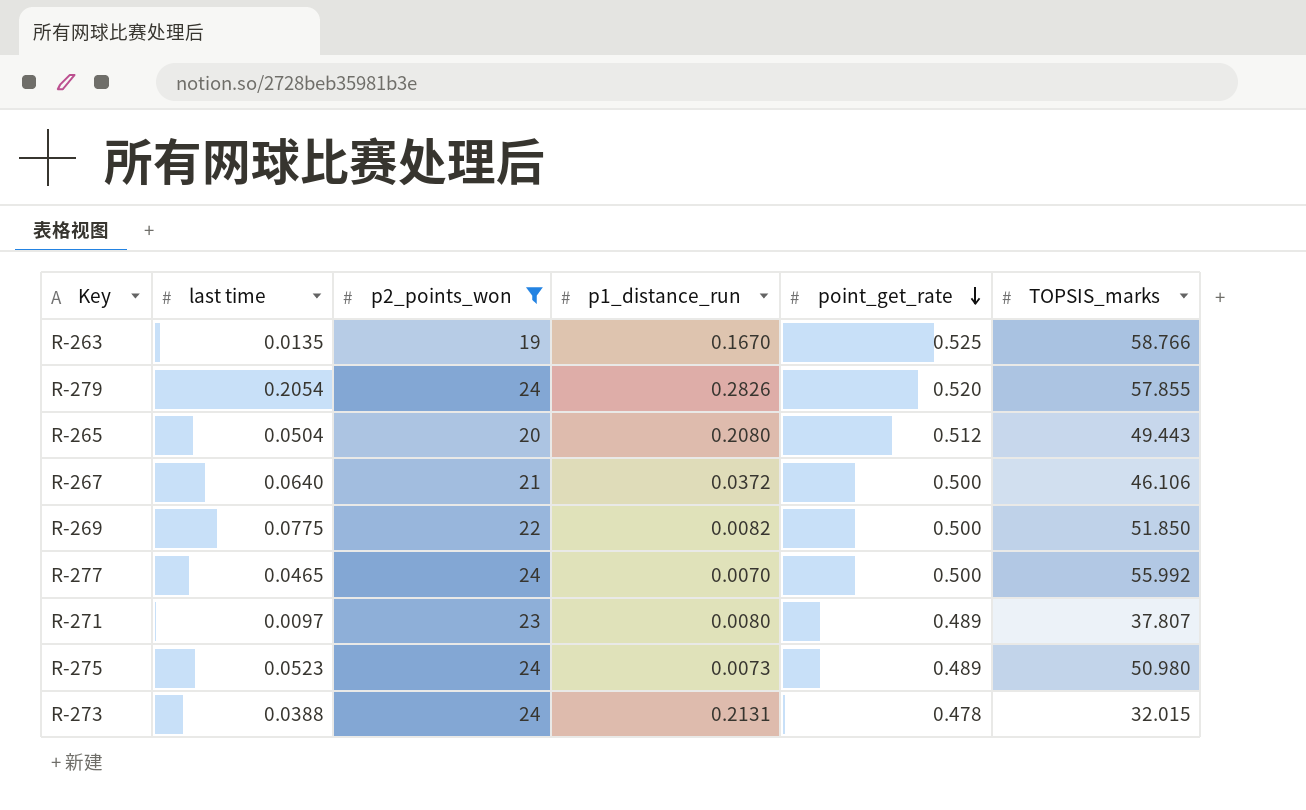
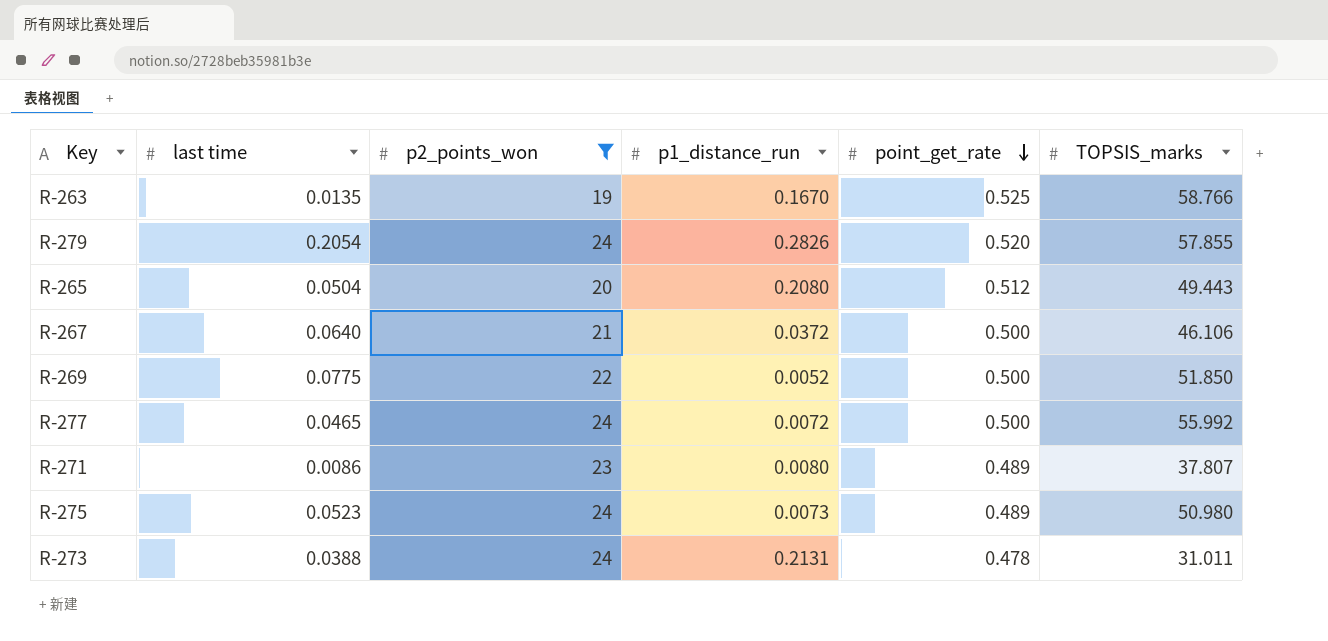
R-269 | p1_distance_run: 0.0082 -> 0.0052
R-277 | p1_distance_run: 0.0070 -> 0.0072
R-271 | last time: 0.0097 -> 0.0086
R-273 | TOPSIS_marks: 32.015 -> 31.011

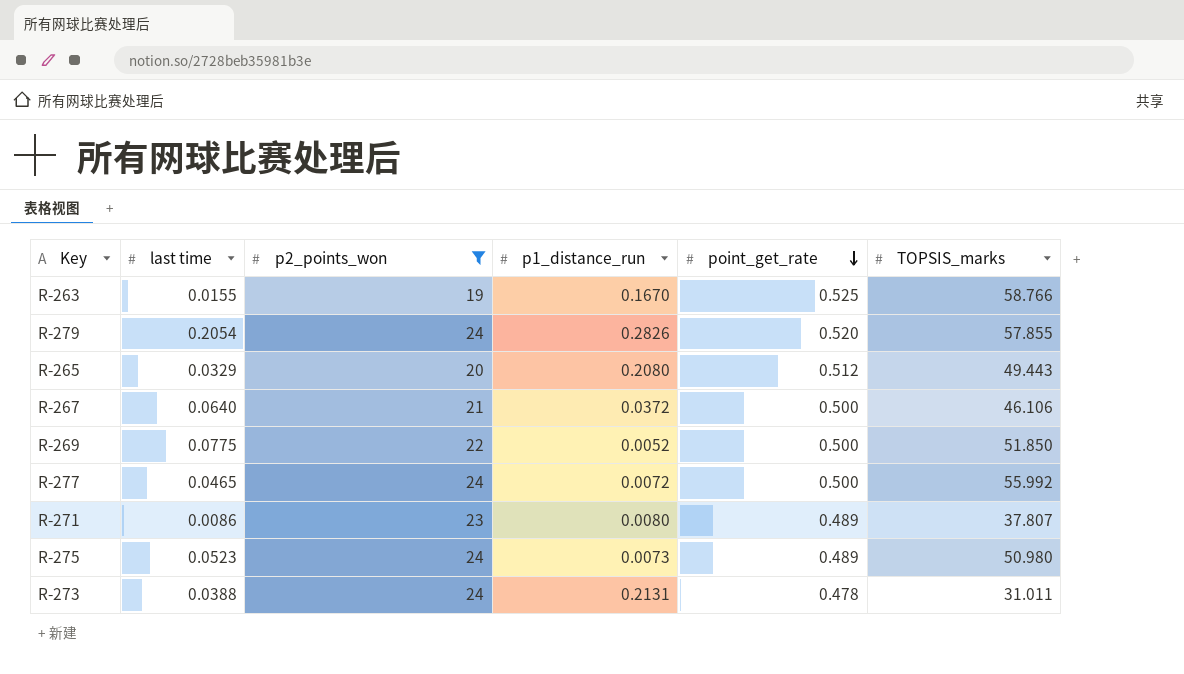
R-263 | last time: 0.0135 -> 0.0155
R-265 | last time: 0.0504 -> 0.0329

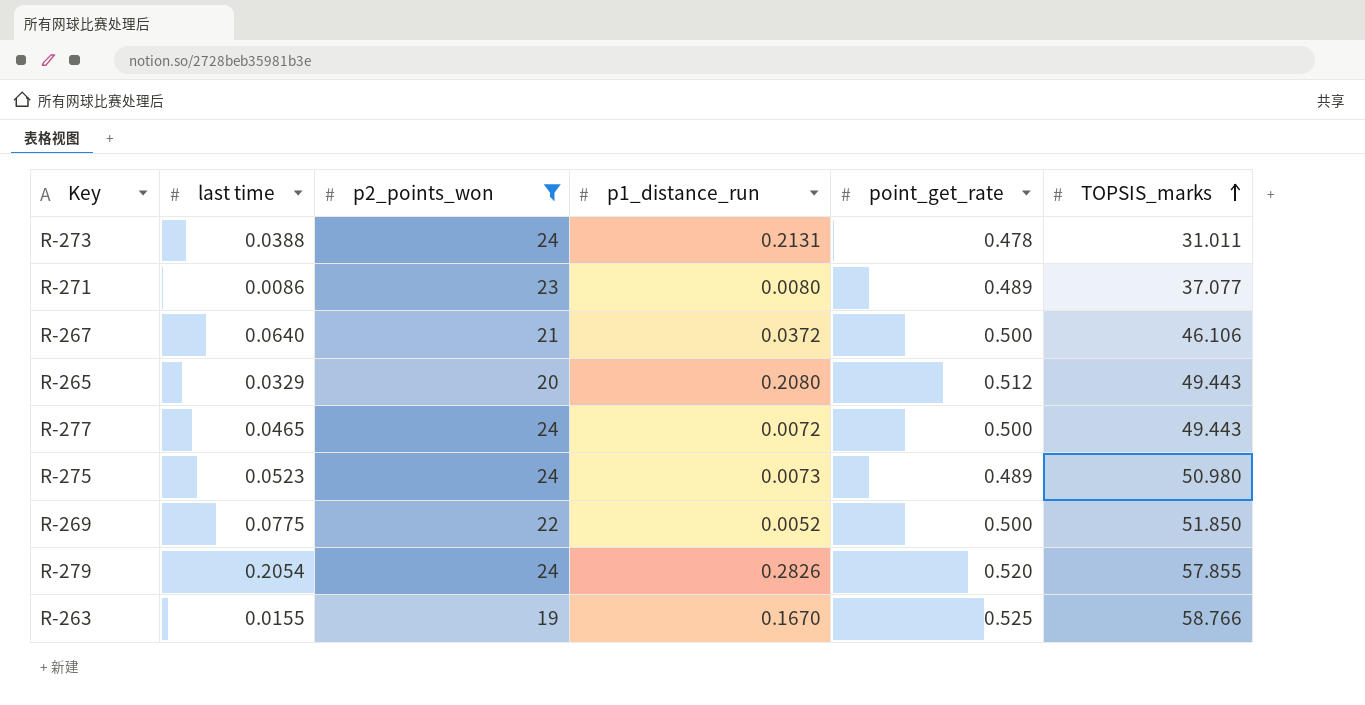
row order: point_get_rate descending -> TOPSIS_marks ascending
R-271 | TOPSIS_marks: 37.807 -> 37.077
R-277 | TOPSIS_marks: 55.992 -> 49.443

